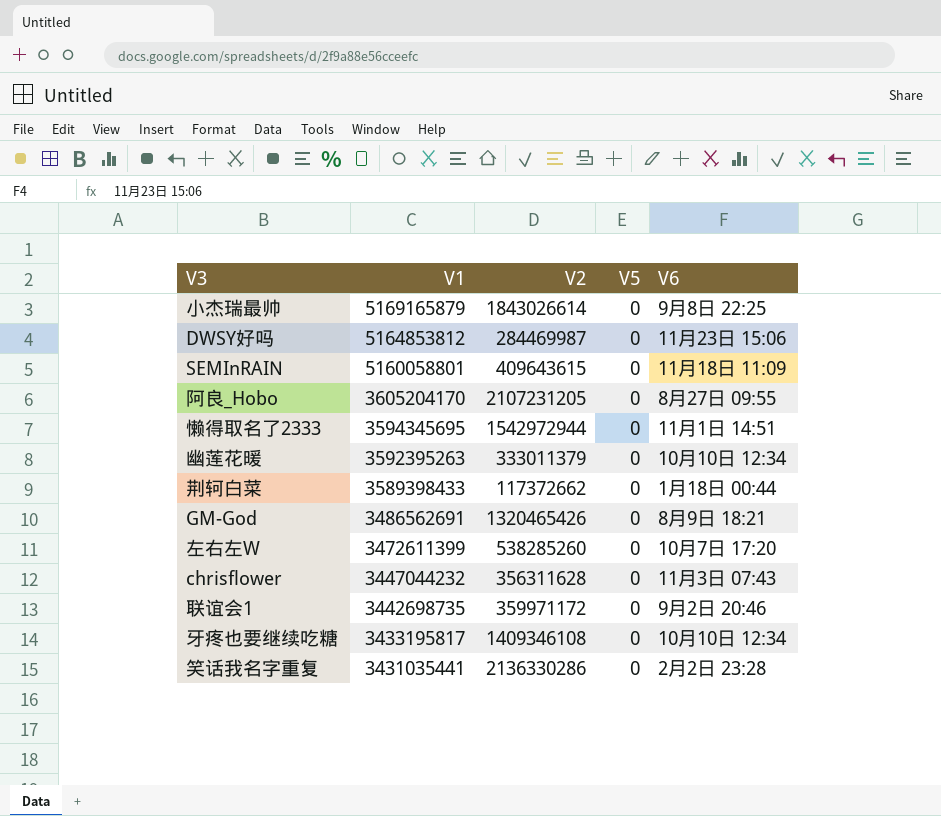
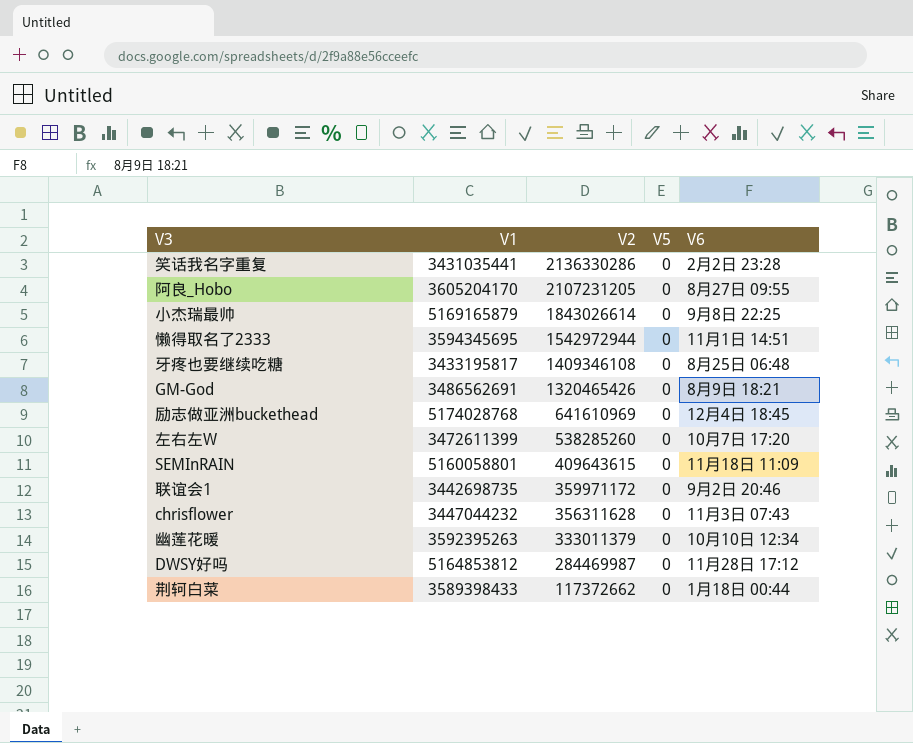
row order: V1 descending -> V2 descending
牙疼也要继续吃糖 | V6: 10月10日 12:34 -> 8月25日 06:48
row 励志做亚洲buckethead: none -> 5174028768 | 641610969 | 0 | 12月4日 18:45
DWSY好吗 | V6: 11月23日 15:06 -> 11月28日 17:12

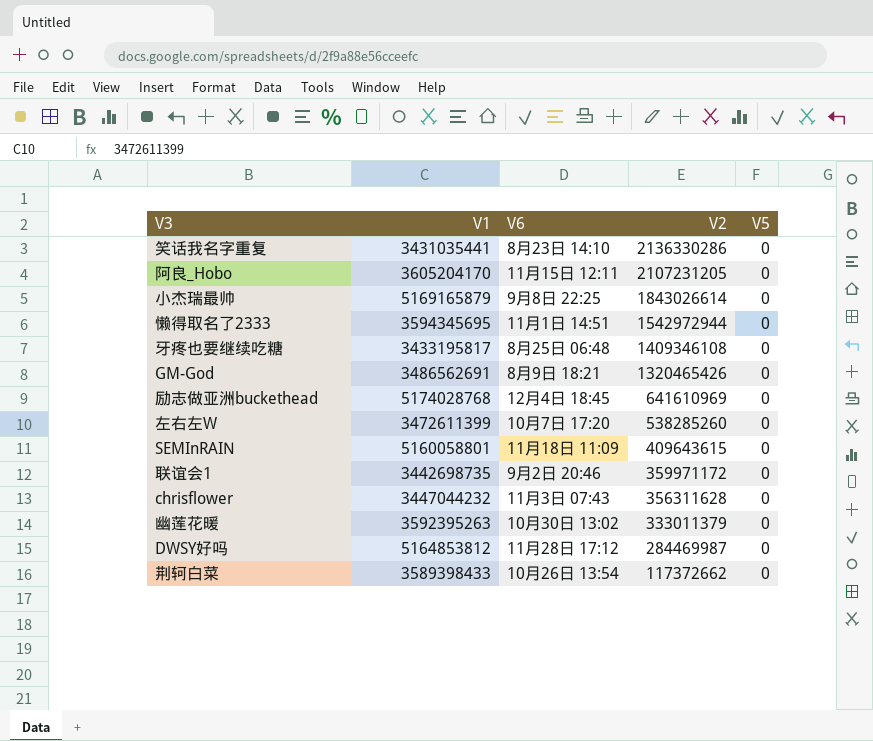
column V6 | position: 5 -> 3
笑话我名字重复 | V6: 2月2日 23:28 -> 8月23日 14:10
阿良_Hobo | V6: 8月27日 09:55 -> 11月15日 12:11
幽莲花暖 | V6: 10月10日 12:34 -> 10月30日 13:02
荆轲白菜 | V6: 1月18日 00:44 -> 10月26日 13:54

